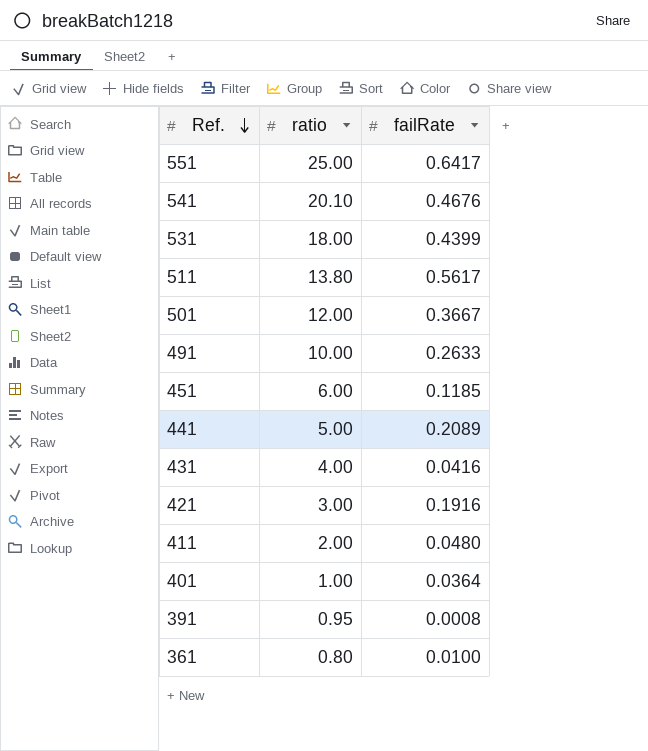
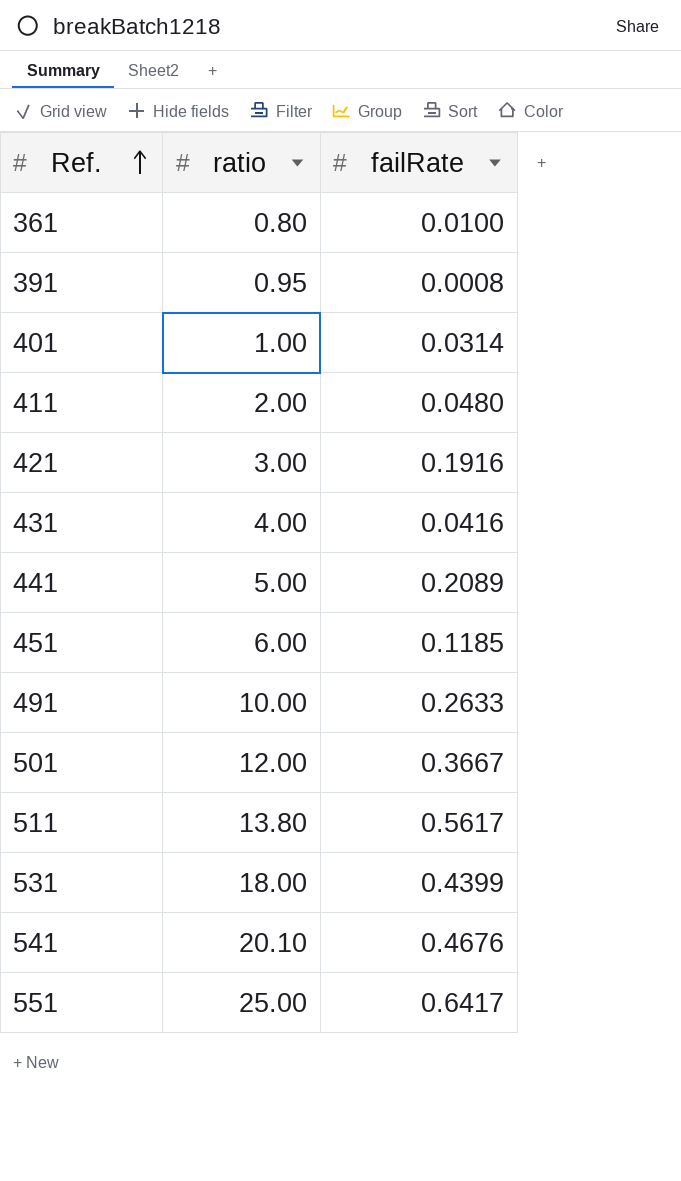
row order: Ref. descending -> Ref. ascending
401 | failRate: 0.0364 -> 0.0314

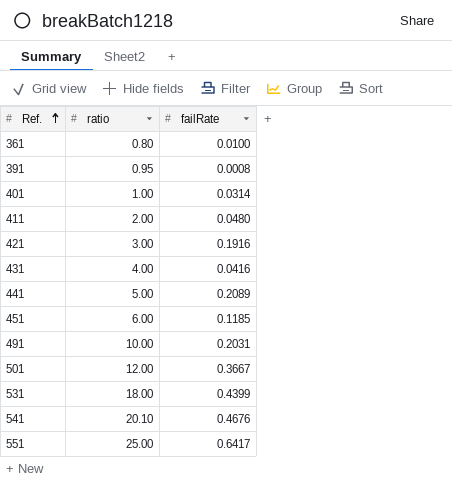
row 511: 13.80 | 0.5617 -> none
491 | failRate: 0.2633 -> 0.2031

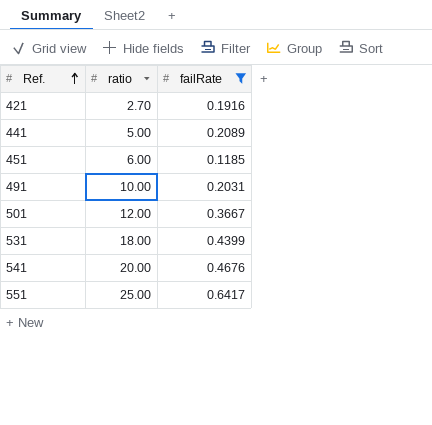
filter: none -> failRate >= 0.1185
421 | ratio: 3.00 -> 2.70
541 | ratio: 20.10 -> 20.00

